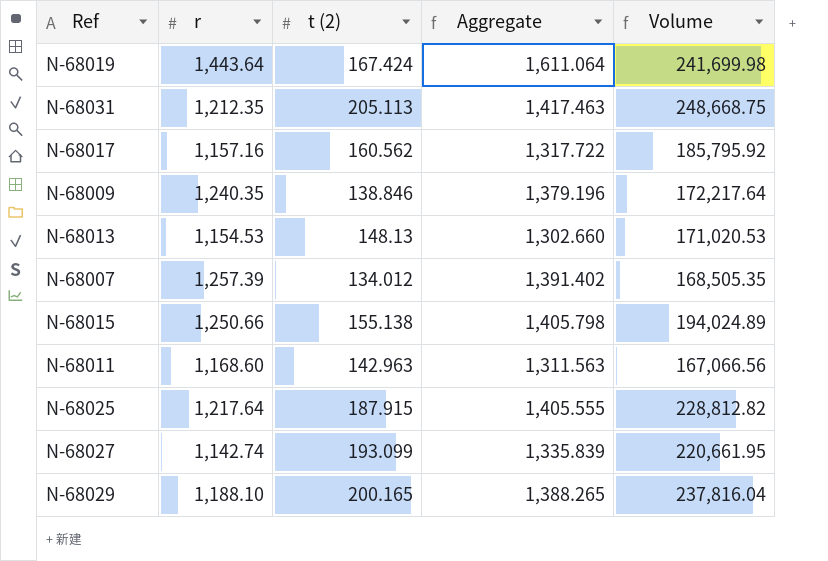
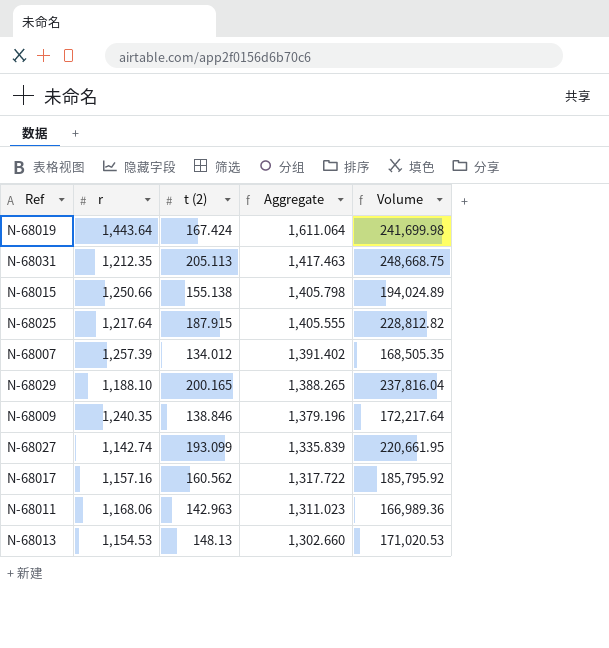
row order: none -> Aggregate descending
N-68011 | r: 1,168.60 -> 1,168.06
N-68011 | Aggregate: 1,311.563 -> 1,311.023
N-68011 | Volume: 167,066.56 -> 166,989.36

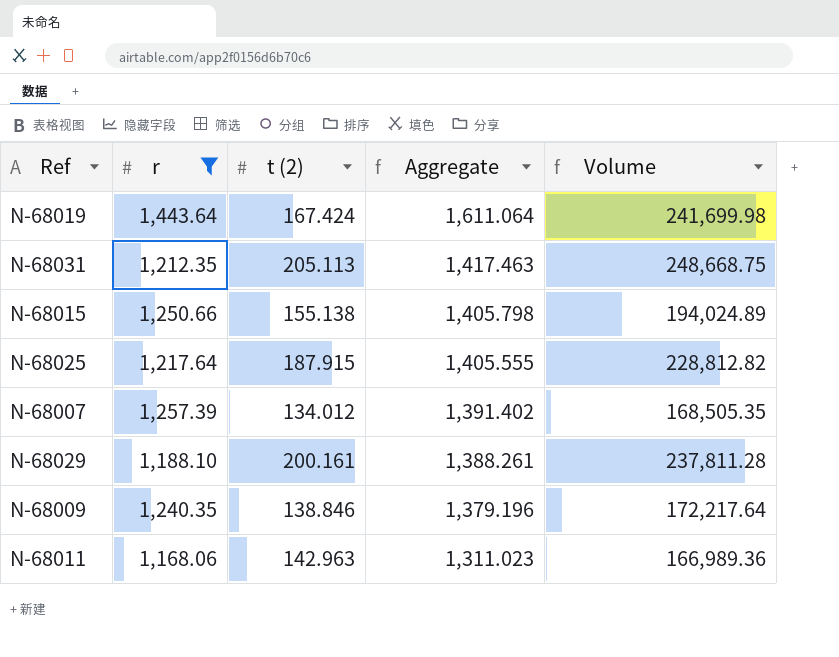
filter: none -> r >= 1,168.06
N-68029 | t (2): 200.165 -> 200.161
N-68029 | Aggregate: 1,388.265 -> 1,388.261
N-68029 | Volume: 237,816.04 -> 237,811.28

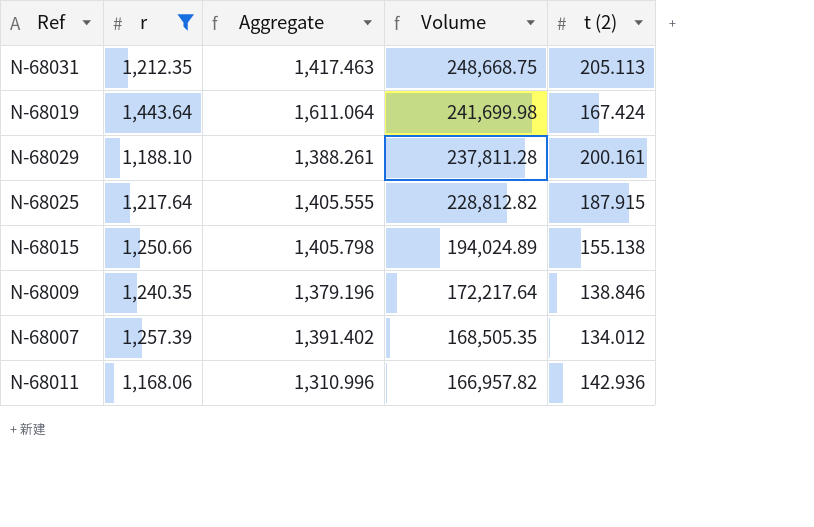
row order: Aggregate descending -> Volume descending
column t (2) | position: 3 -> 5
N-68011 | Aggregate: 1,311.023 -> 1,310.996
N-68011 | Volume: 166,989.36 -> 166,957.82
N-68011 | t (2): 142.963 -> 142.936

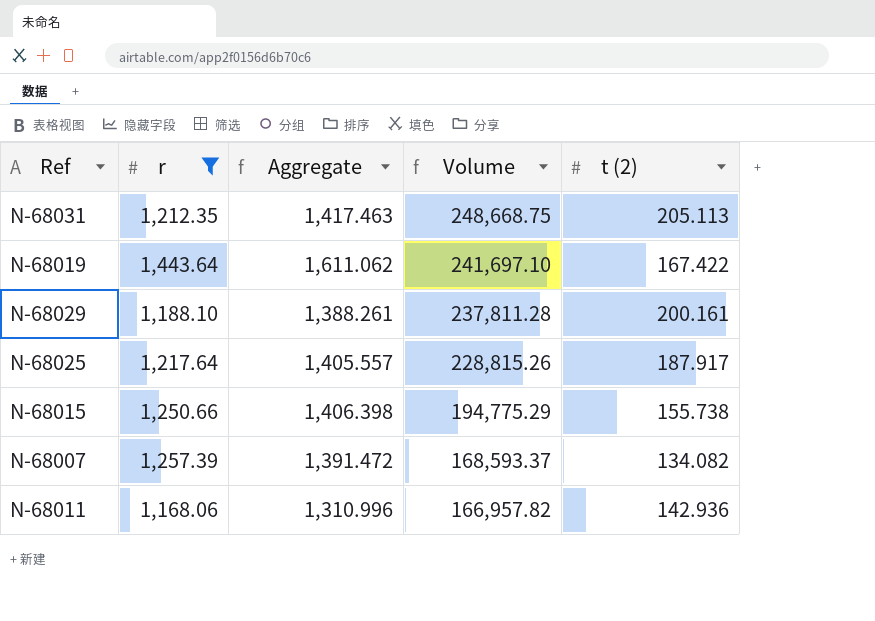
row N-68009: 1,240.35 | 1,379.196 | 172,217.64 | 138.846 -> none
N-68019 | Aggregate: 1,611.064 -> 1,611.062
N-68019 | Volume: 241,699.98 -> 241,697.10
N-68019 | t (2): 167.424 -> 167.422
N-68025 | Aggregate: 1,405.555 -> 1,405.557
N-68025 | Volume: 228,812.82 -> 228,815.26
N-68025 | t (2): 187.915 -> 187.917
N-68015 | Aggregate: 1,405.798 -> 1,406.398
N-68015 | Volume: 194,024.89 -> 194,775.29
N-68015 | t (2): 155.138 -> 155.738
N-68007 | Aggregate: 1,391.402 -> 1,391.472
N-68007 | Volume: 168,505.35 -> 168,593.37
N-68007 | t (2): 134.012 -> 134.082

